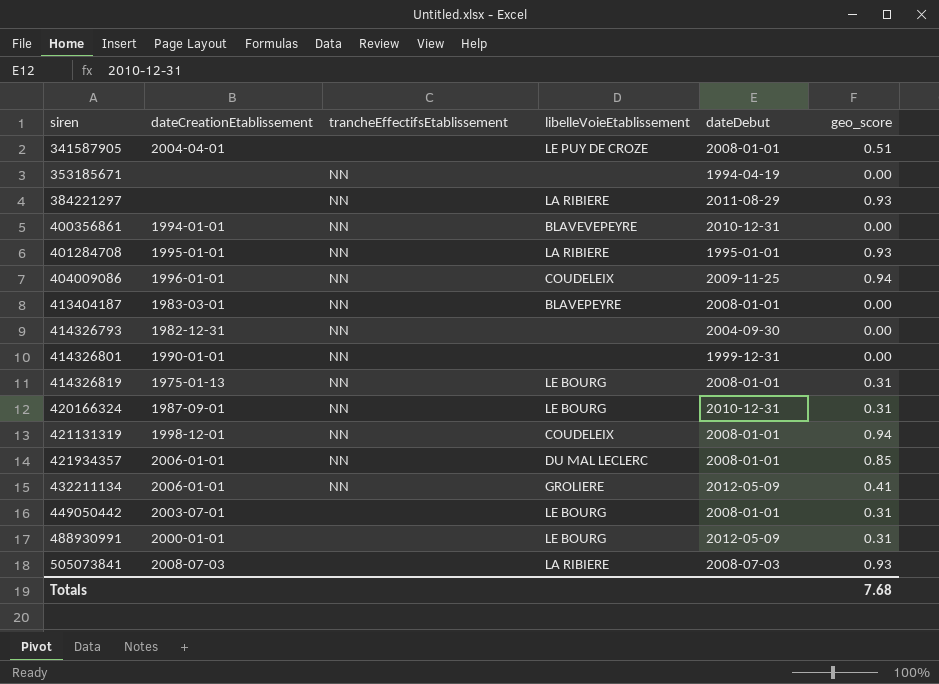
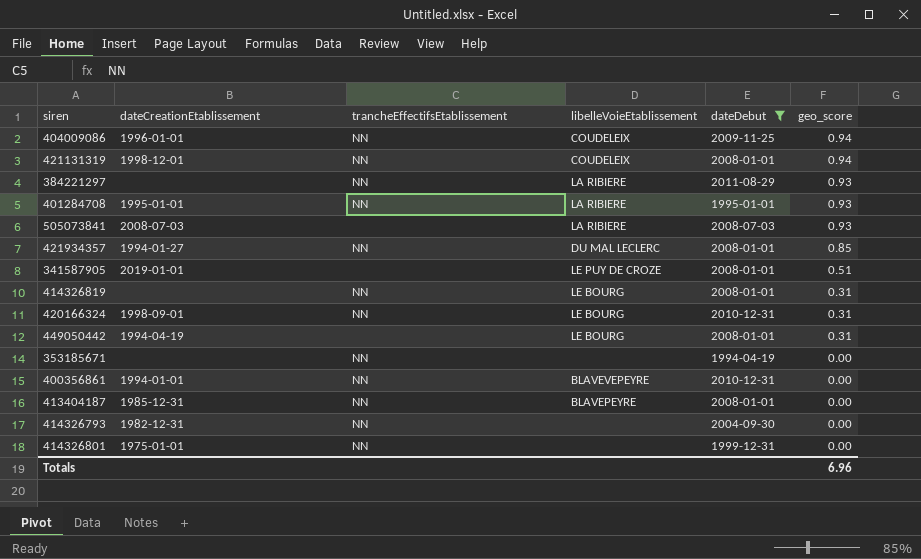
filter: none -> dateDebut != 2012-05-09
row order: siren ascending -> geo_score descending
421934357 | dateCreationEtablissement: 2006-01-01 -> 1994-01-27
341587905 | dateCreationEtablissement: 2004-04-01 -> 2019-01-01
414326819 | dateCreationEtablissement: 1975-01-13 -> none
420166324 | dateCreationEtablissement: 1987-09-01 -> 1998-09-01
449050442 | dateCreationEtablissement: 2003-07-01 -> 1994-04-19
413404187 | dateCreationEtablissement: 1983-03-01 -> 1985-12-31
414326801 | dateCreationEtablissement: 1990-01-01 -> 1975-01-01
Totals | geo_score: 7.68 -> 6.96

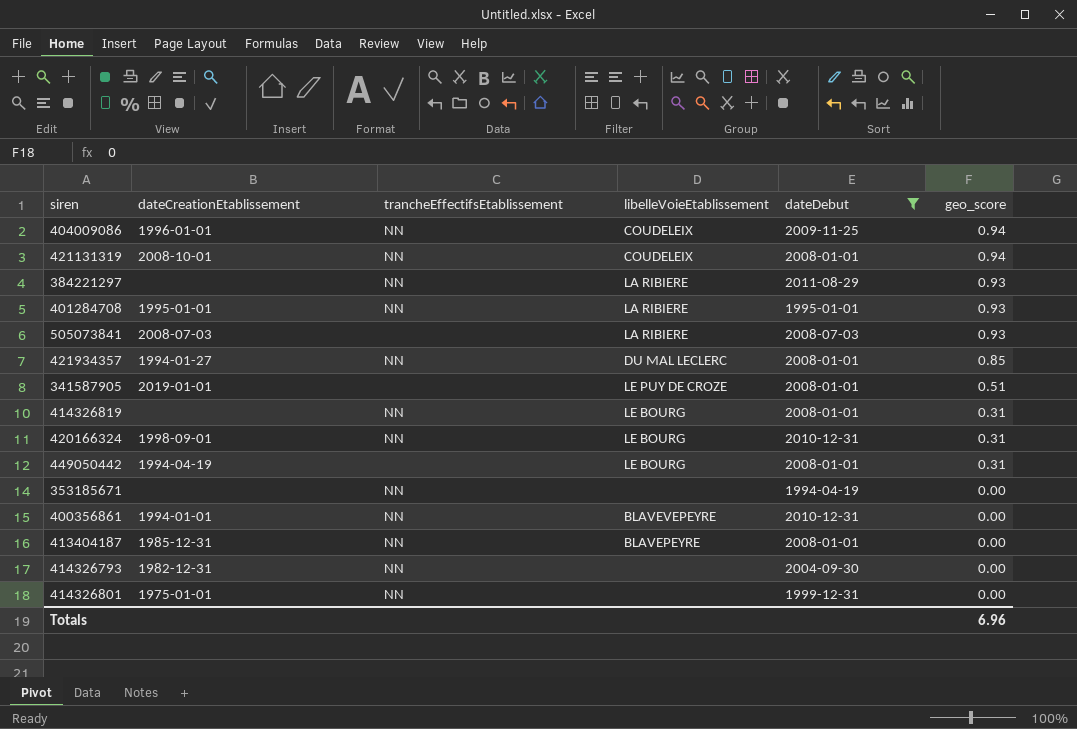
421131319 | dateCreationEtablissement: 1998-12-01 -> 2008-10-01

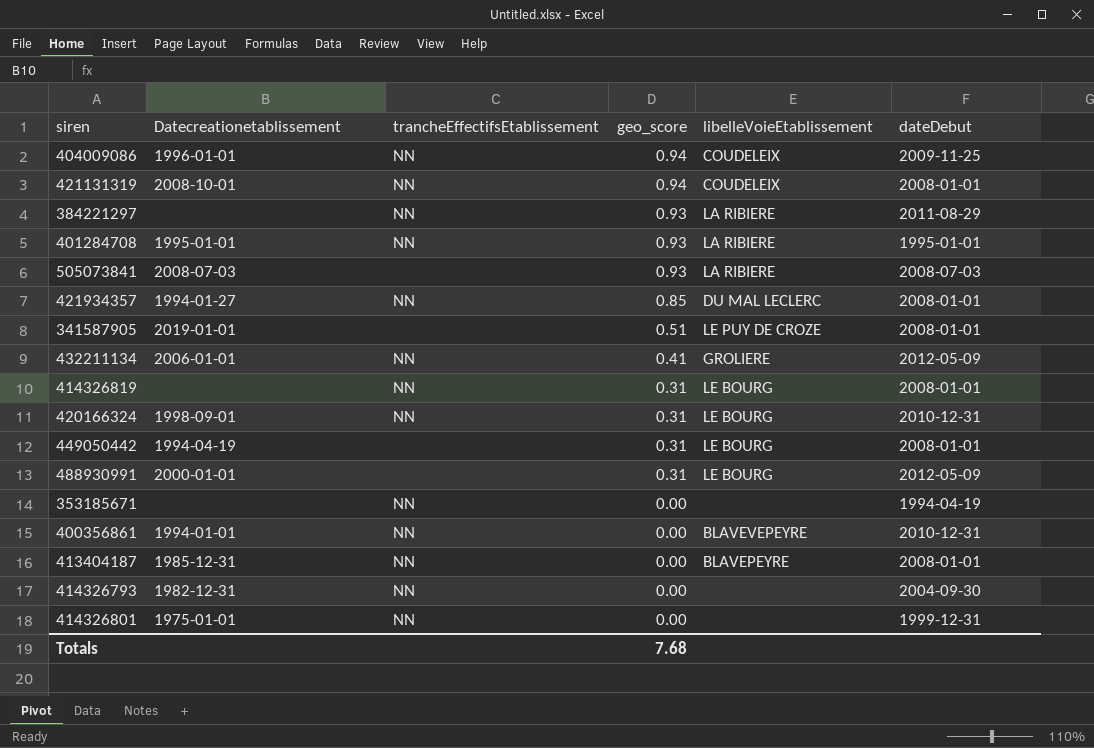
filter: dateDebut != 2012-05-09 -> none
column name: dateCreationEtablissement -> Datecreationetablissement
column geo_score | position: 6 -> 4
Totals | geo_score: 6.96 -> 7.68

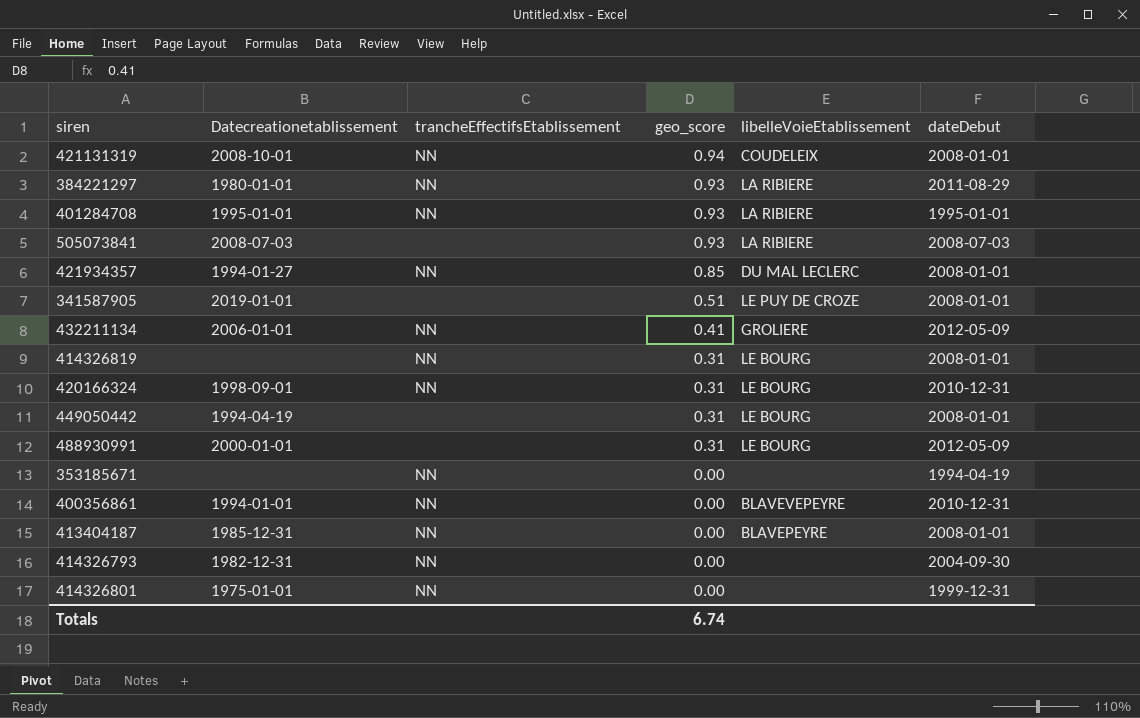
row 404009086: 1996-01-01 | NN | 0.94 | COUDELEIX | 2009-11-25 -> none
384221297 | Datecreationetablissement: none -> 1980-01-01
Totals | geo_score: 7.68 -> 6.74

